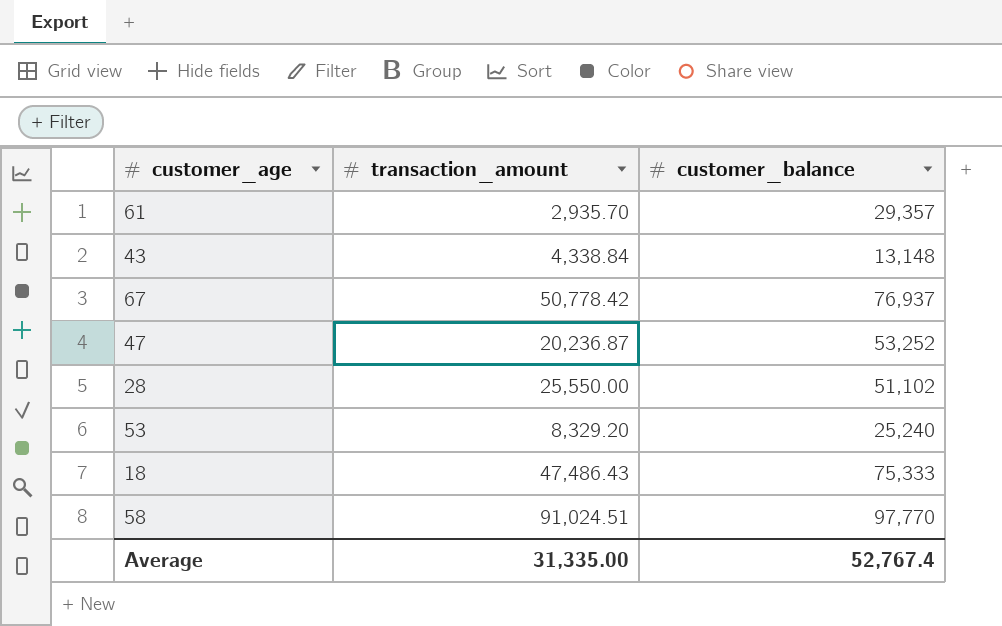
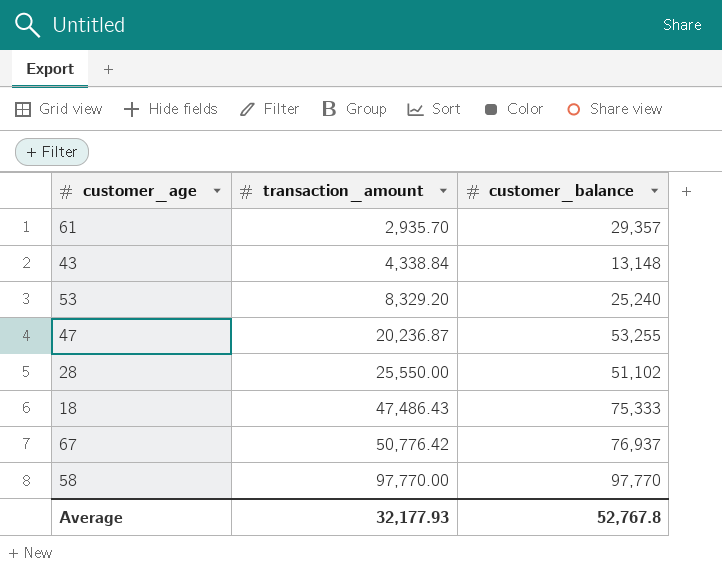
row order: none -> transaction_amount ascending
47 | customer_balance: 53,252 -> 53,255
67 | transaction_amount: 50,778.42 -> 50,776.42
58 | transaction_amount: 91,024.51 -> 97,770.00
Average | transaction_amount: 31,335.00 -> 32,177.93
Average | customer_balance: 52,767.4 -> 52,767.8

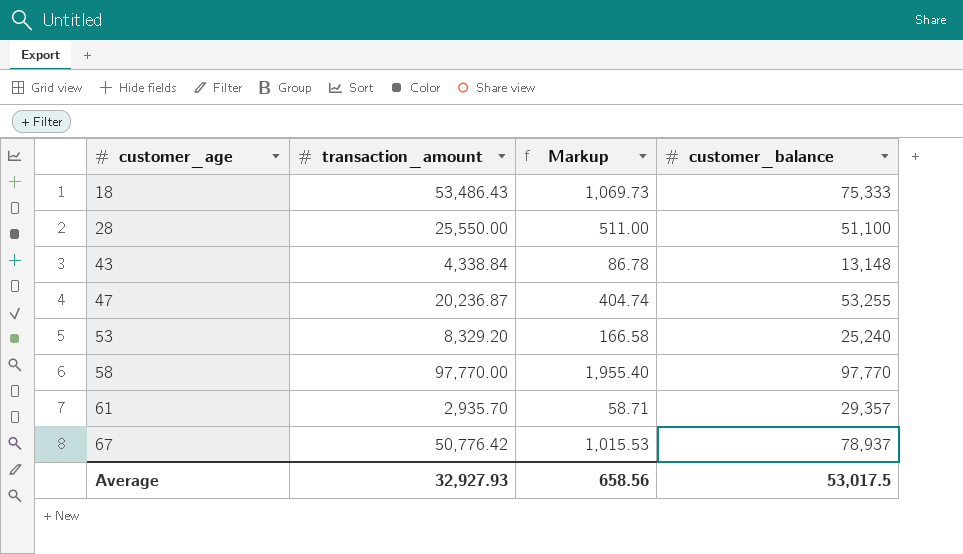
row order: transaction_amount ascending -> customer_age ascending
column Markup | formula: none -> [transaction_amount] * 0.02
18 | transaction_amount: 47,486.43 -> 53,486.43
28 | customer_balance: 51,102 -> 51,100
67 | customer_balance: 76,937 -> 78,937
Average | transaction_amount: 32,177.93 -> 32,927.93
Average | customer_balance: 52,767.8 -> 53,017.5

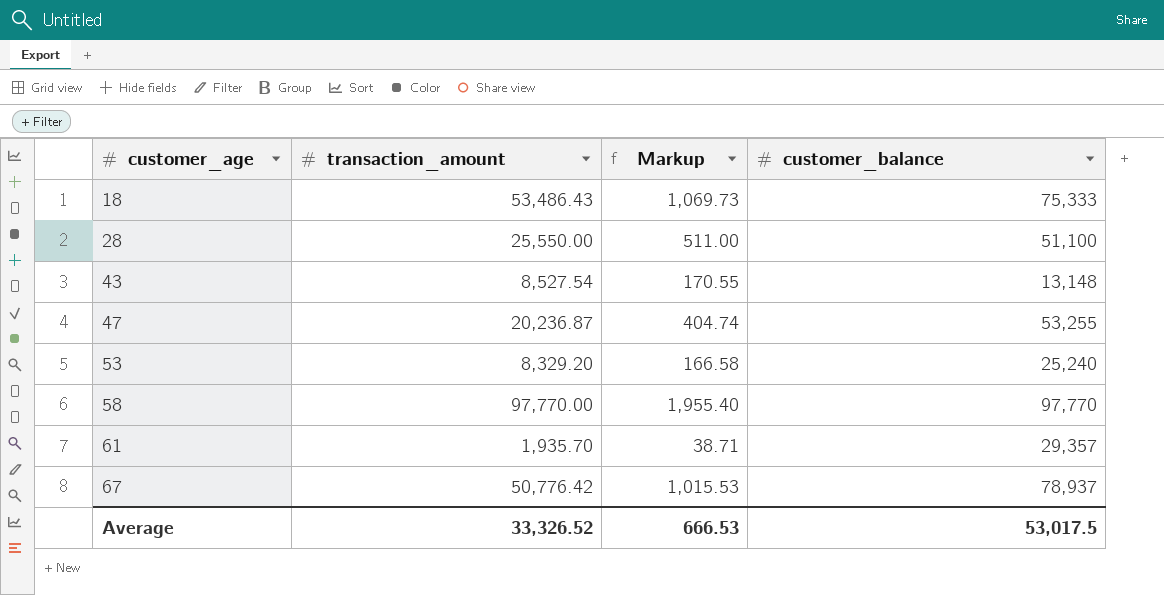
43 | transaction_amount: 4,338.84 -> 8,527.54
43 | Markup: 86.78 -> 170.55
61 | transaction_amount: 2,935.70 -> 1,935.70
61 | Markup: 58.71 -> 38.71
Average | transaction_amount: 32,927.93 -> 33,326.52
Average | Markup: 658.56 -> 666.53

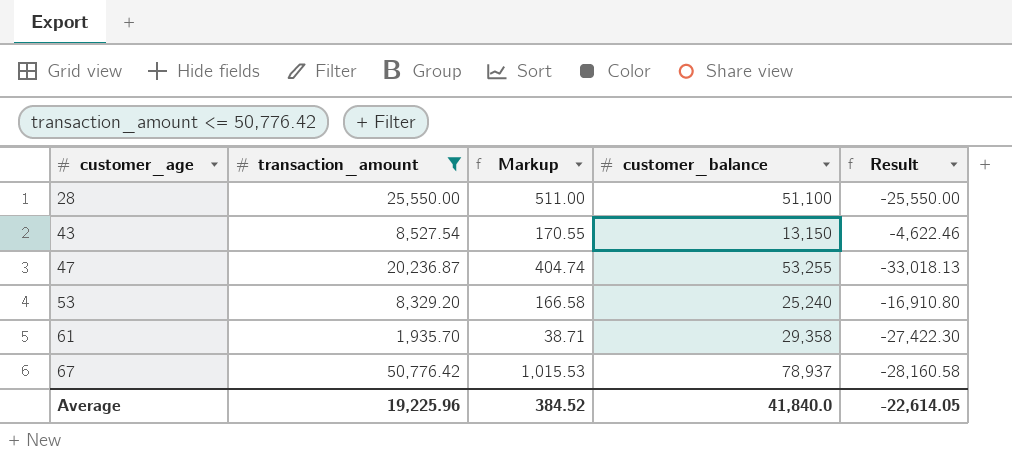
filter: none -> transaction_amount <= 50,776.42
column Result | formula: none -> [transaction_amount] - [customer_balance]
43 | customer_balance: 13,148 -> 13,150
61 | customer_balance: 29,357 -> 29,358
Average | transaction_amount: 33,326.52 -> 19,225.96
Average | Markup: 666.53 -> 384.52
Average | customer_balance: 53,017.5 -> 41,840.0

